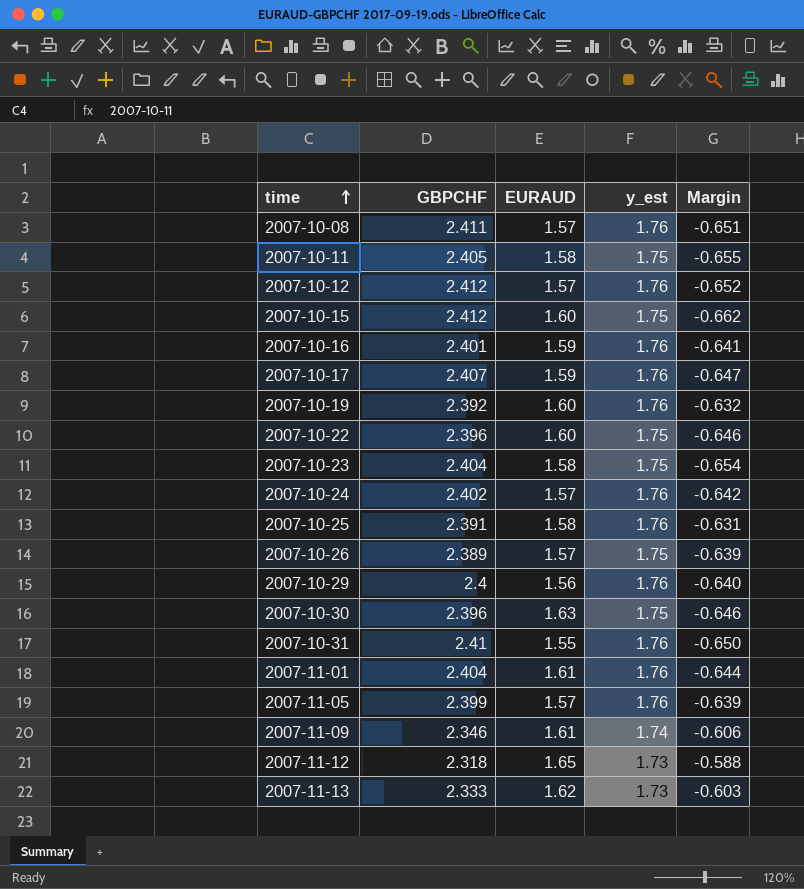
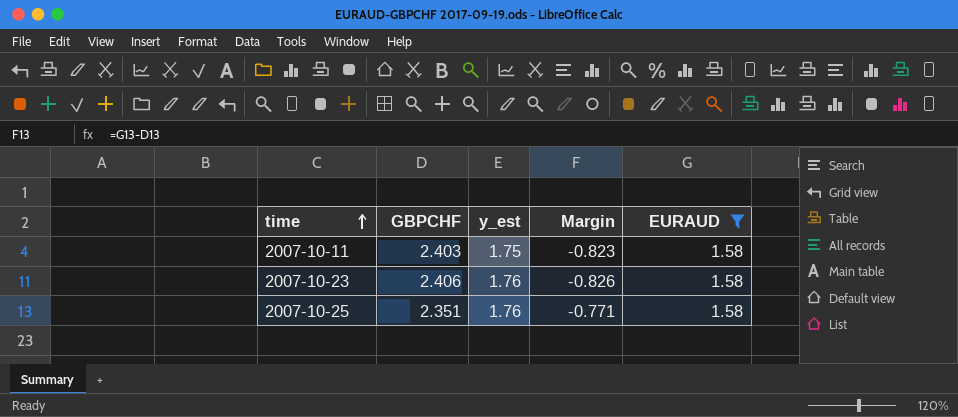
filter: none -> EURAUD = 1.58
column Margin | formula: [y_est] - [GBPCHF] -> [EURAUD] - [GBPCHF]
column EURAUD | position: 3 -> 5
2007-10-11 | GBPCHF: 2.405 -> 2.403
2007-10-23 | GBPCHF: 2.404 -> 2.406
2007-10-23 | y_est: 1.75 -> 1.76
2007-10-25 | GBPCHF: 2.391 -> 2.351

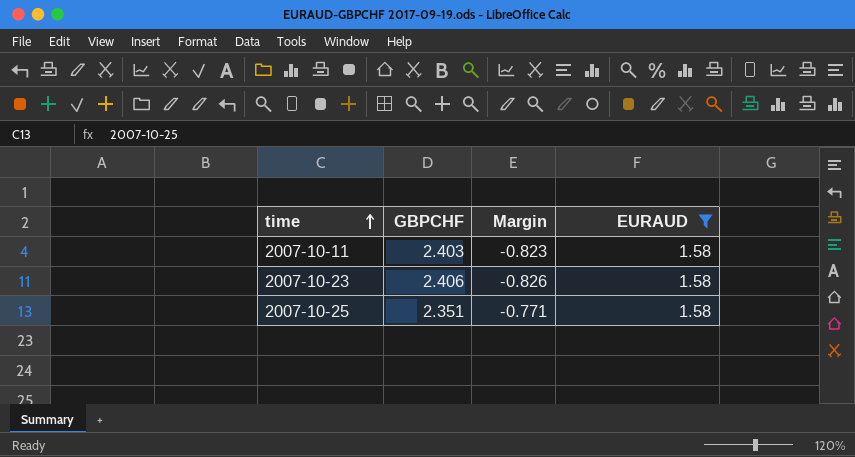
column y_est | position: 3 -> none

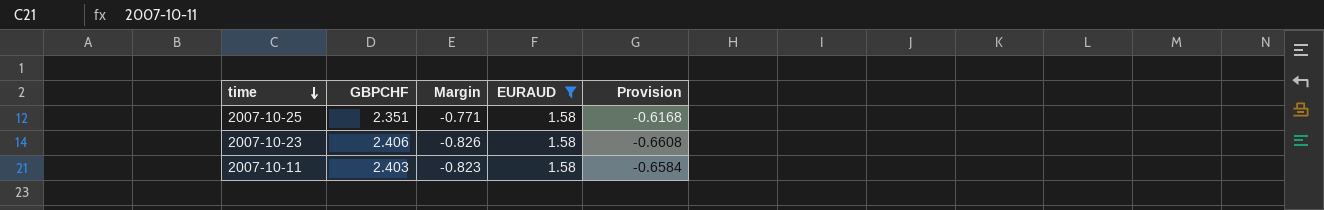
row order: time ascending -> time descending
column Provision | formula: none -> [Margin] * 0.8

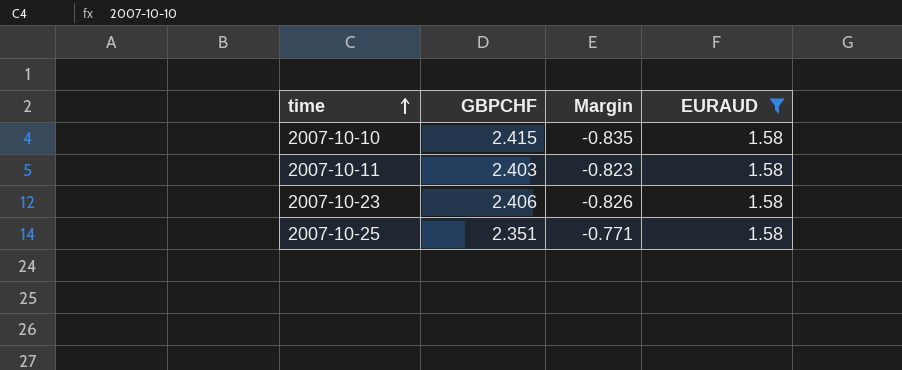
row order: time descending -> time ascending
column Provision | formula: [Margin] * 0.8 -> none
row 2007-10-10: none -> 2.415 | -0.835 | 1.58

